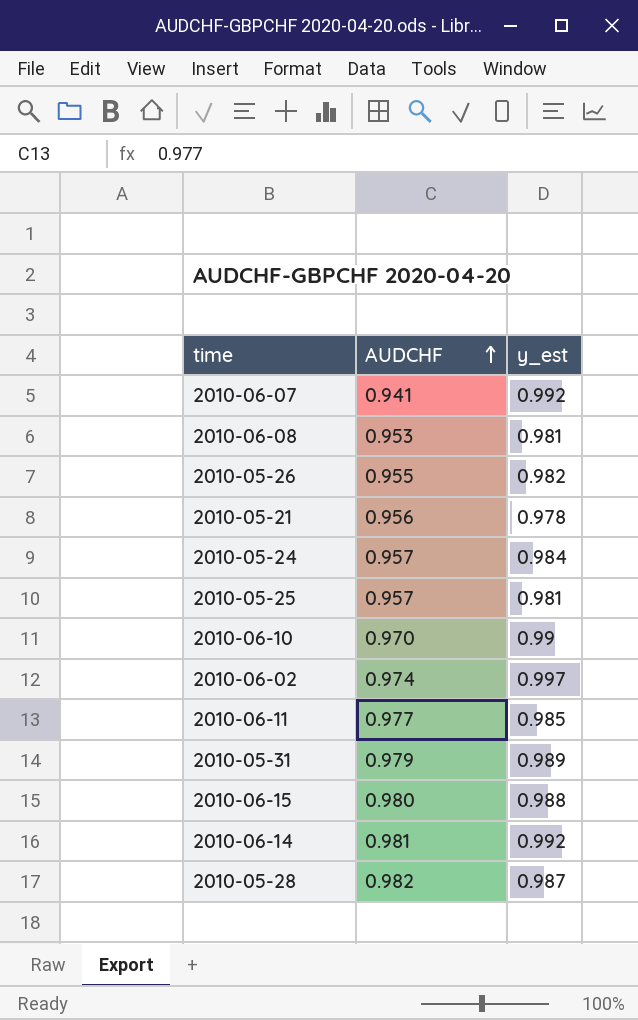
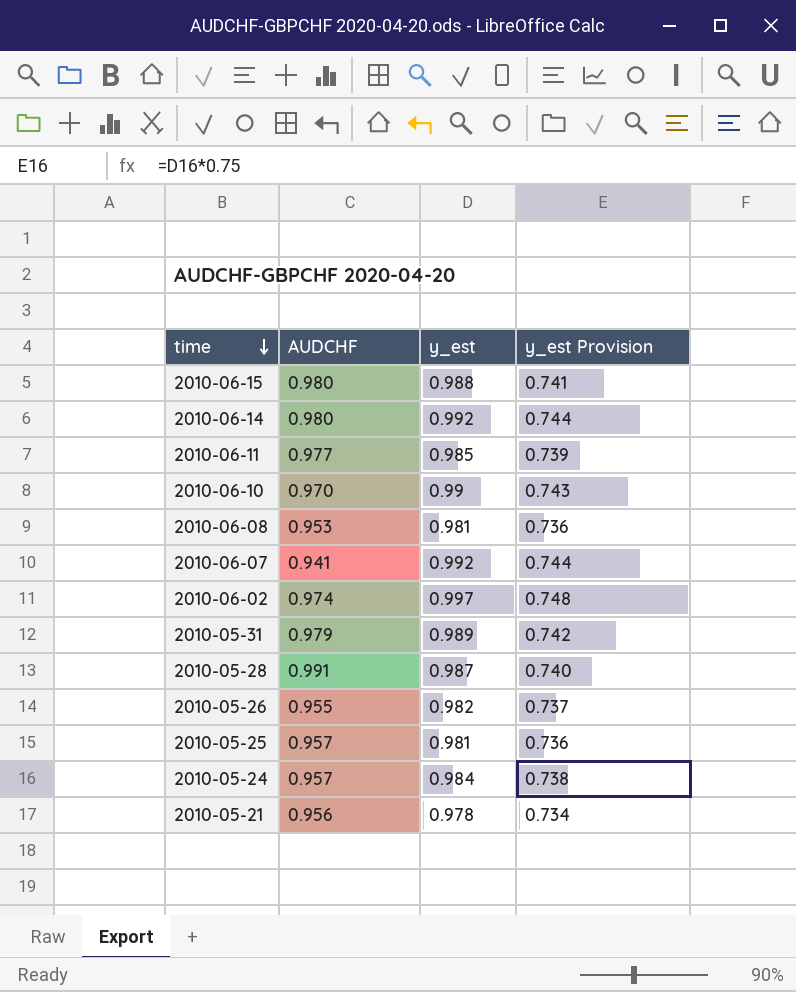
row order: AUDCHF ascending -> time descending
column y_est Provision | formula: none -> [y_est] * 0.75
2010-06-14 | AUDCHF: 0.981 -> 0.980
2010-05-28 | AUDCHF: 0.982 -> 0.991

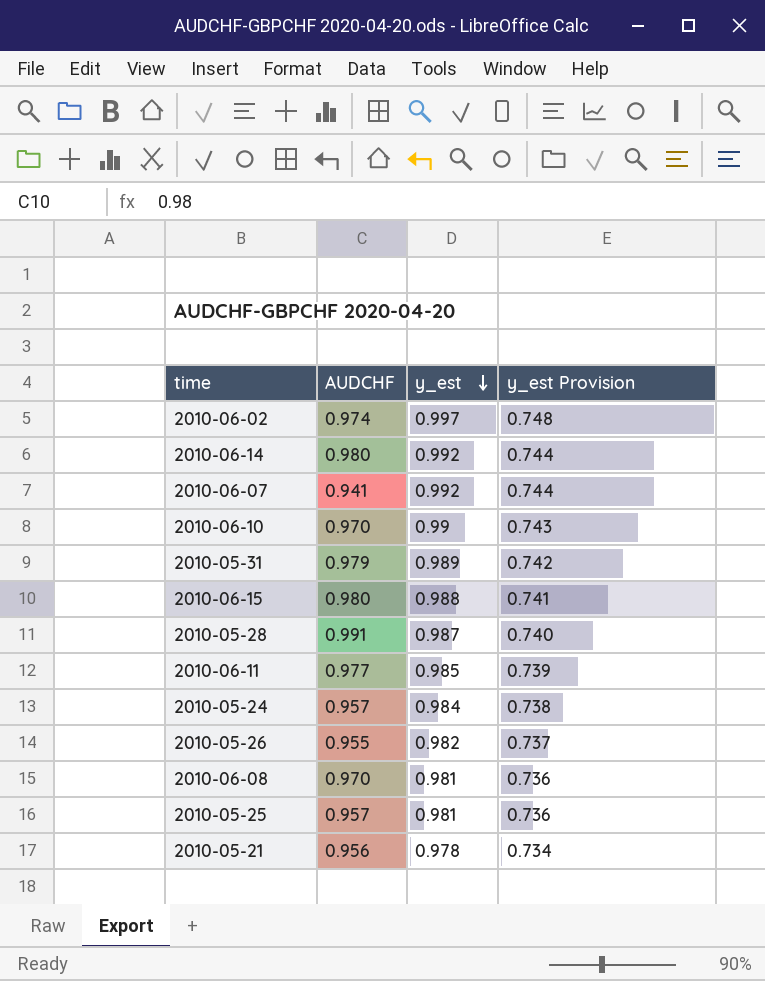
row order: time descending -> y_est descending
2010-06-08 | AUDCHF: 0.953 -> 0.970

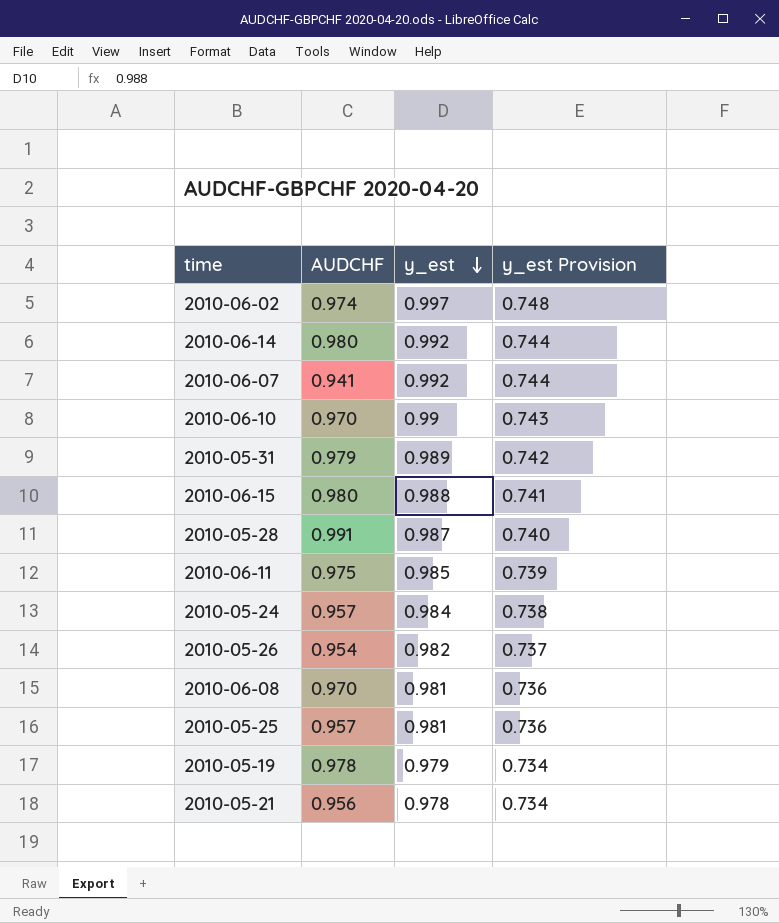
2010-06-11 | AUDCHF: 0.977 -> 0.975
2010-05-26 | AUDCHF: 0.955 -> 0.954
row 2010-05-19: none -> 0.978 | 0.979 | 0.734

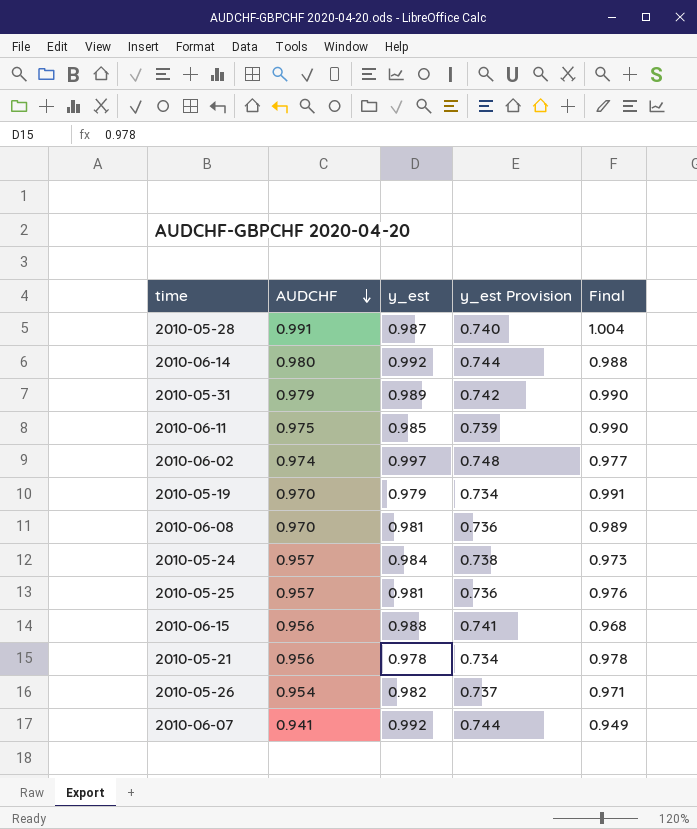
row order: y_est descending -> AUDCHF descending
column Final | formula: none -> [AUDCHF] / [y_est]
row 2010-06-10: 0.970 | 0.99 | 0.743 -> none
2010-05-19 | AUDCHF: 0.978 -> 0.970
2010-06-15 | AUDCHF: 0.980 -> 0.956

